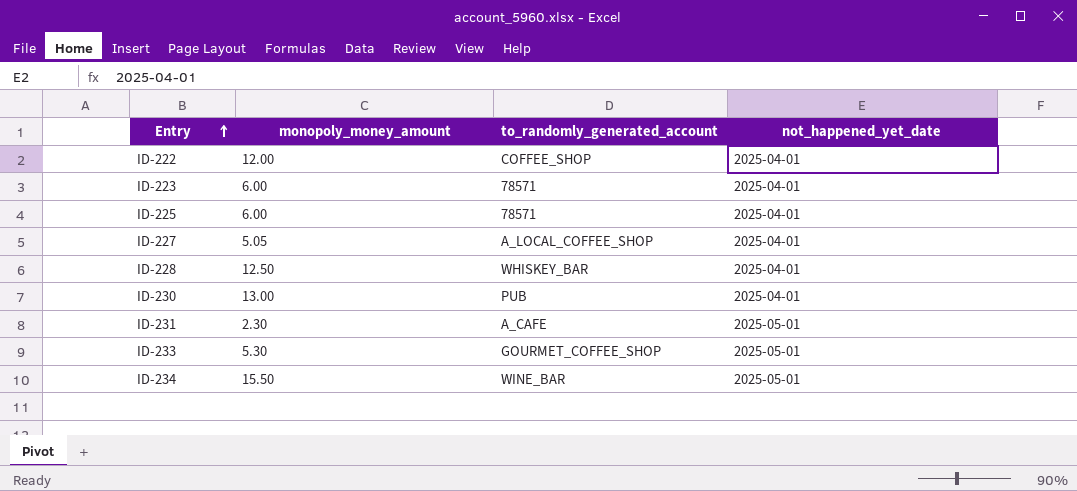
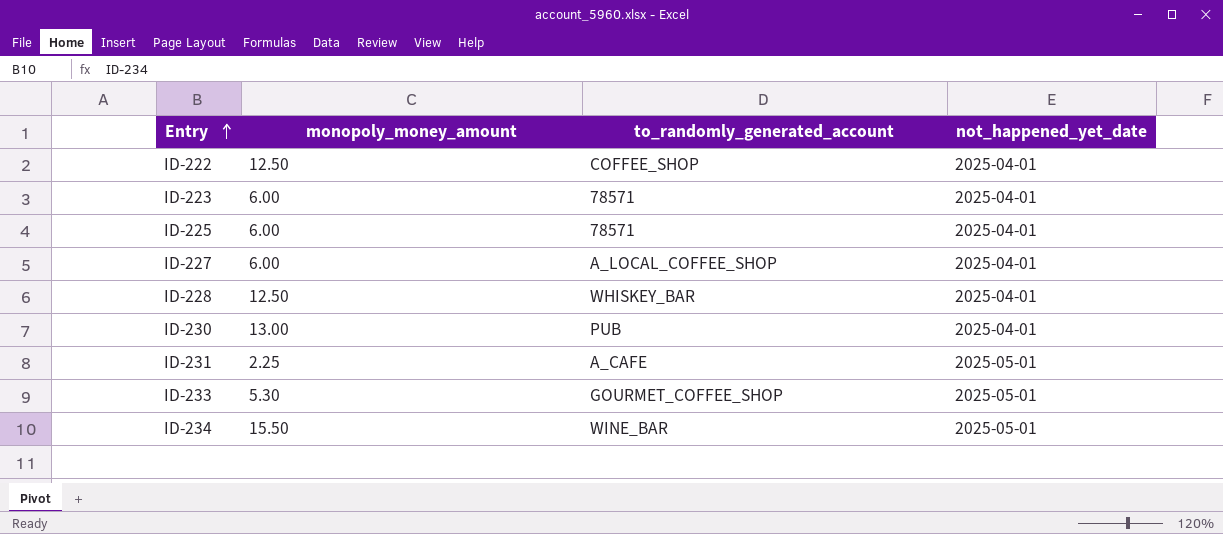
ID-222 | monopoly_money_amount: 12.00 -> 12.50
ID-227 | monopoly_money_amount: 5.05 -> 6.00
ID-231 | monopoly_money_amount: 2.30 -> 2.25

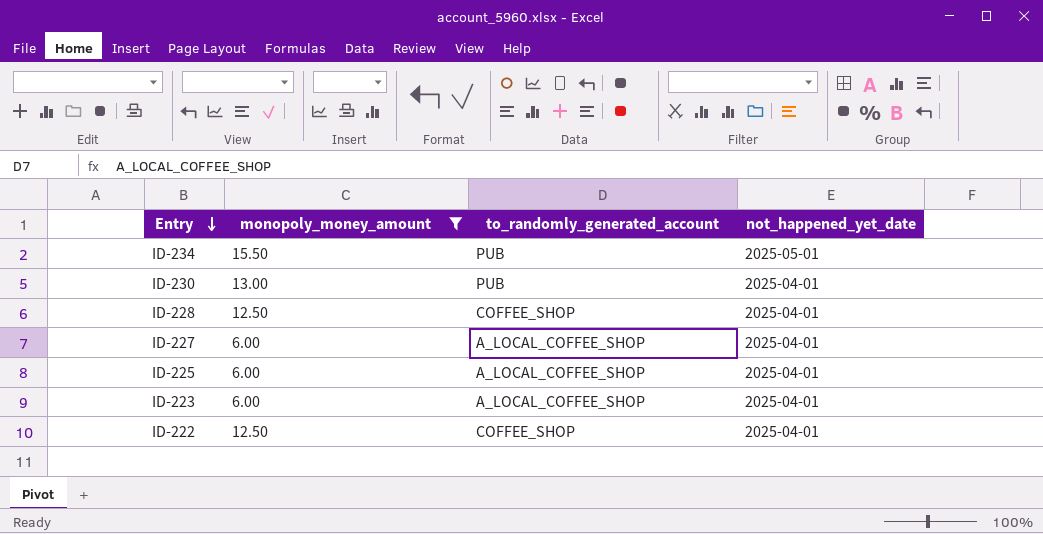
filter: none -> monopoly_money_amount >= 6.00
row order: Entry ascending -> Entry descending
ID-234 | to_randomly_generated_account: WINE_BAR -> PUB
ID-228 | to_randomly_generated_account: WHISKEY_BAR -> COFFEE_SHOP
ID-225 | to_randomly_generated_account: 78571 -> A_LOCAL_COFFEE_SHOP
ID-223 | to_randomly_generated_account: 78571 -> A_LOCAL_COFFEE_SHOP

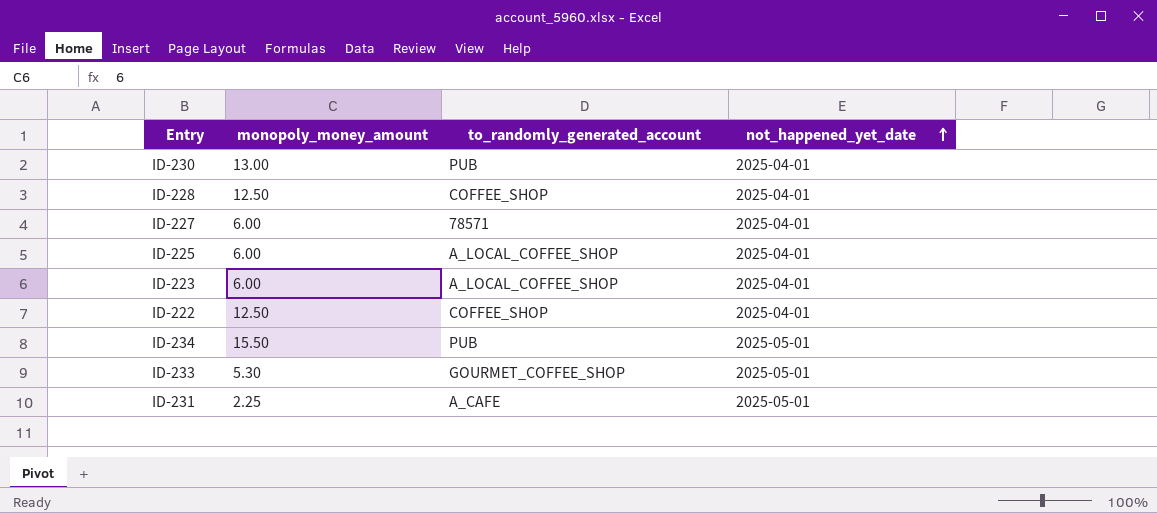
filter: monopoly_money_amount >= 6.00 -> none
row order: Entry descending -> not_happened_yet_date ascending
ID-227 | to_randomly_generated_account: A_LOCAL_COFFEE_SHOP -> 78571

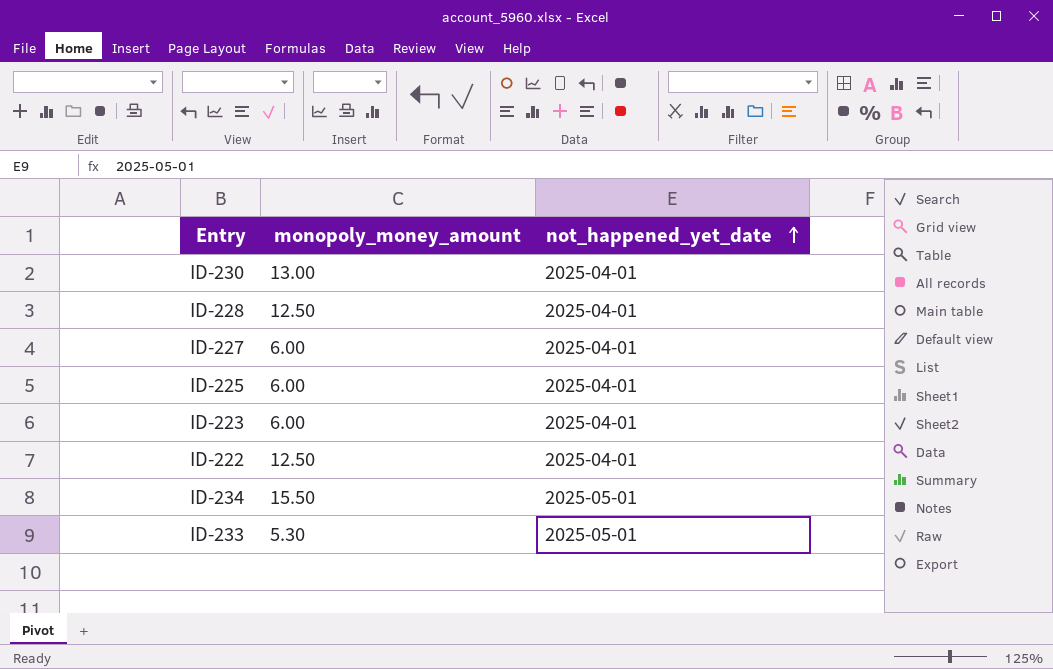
column to_randomly_generated_account | position: 3 -> none
row ID-231: 2.25 | A_CAFE | 2025-05-01 -> none

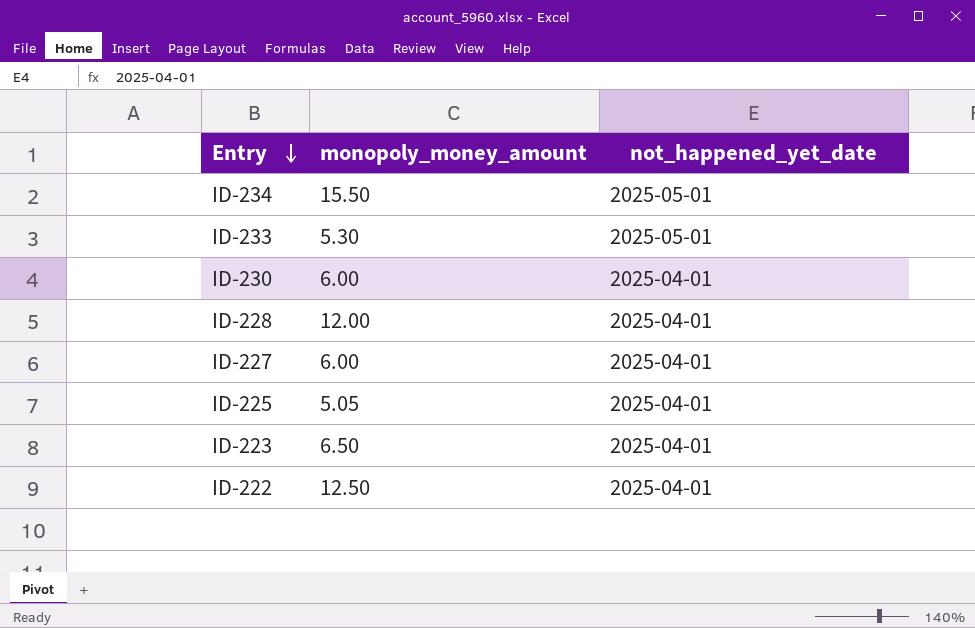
row order: not_happened_yet_date ascending -> Entry descending
ID-230 | monopoly_money_amount: 13.00 -> 6.00
ID-228 | monopoly_money_amount: 12.50 -> 12.00
ID-225 | monopoly_money_amount: 6.00 -> 5.05
ID-223 | monopoly_money_amount: 6.00 -> 6.50

